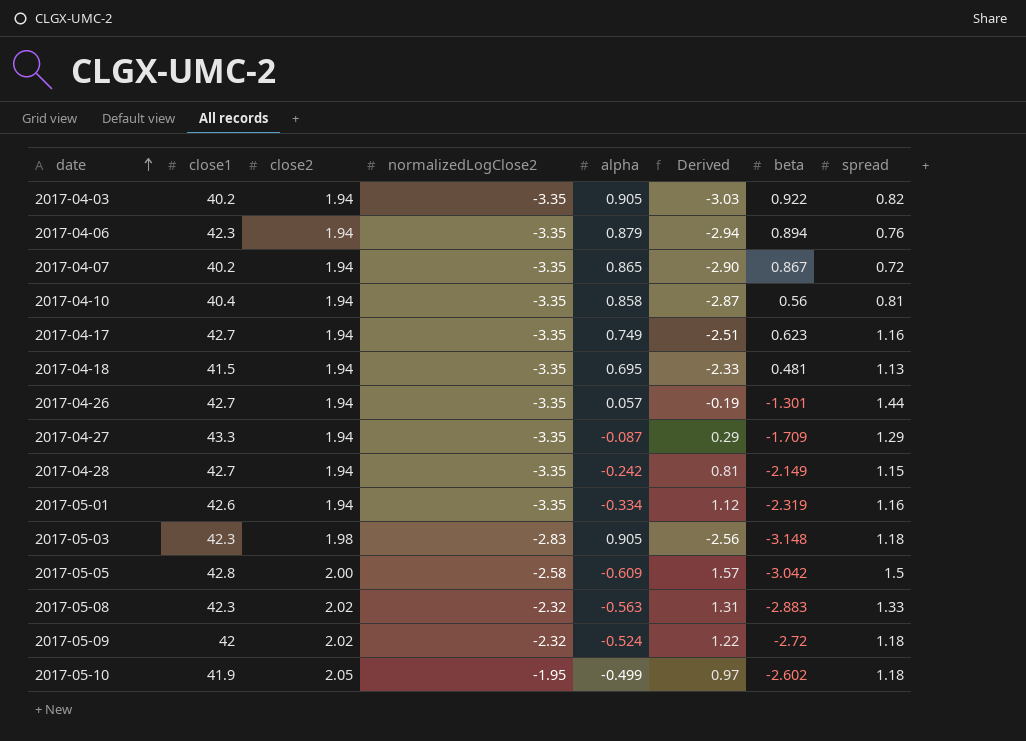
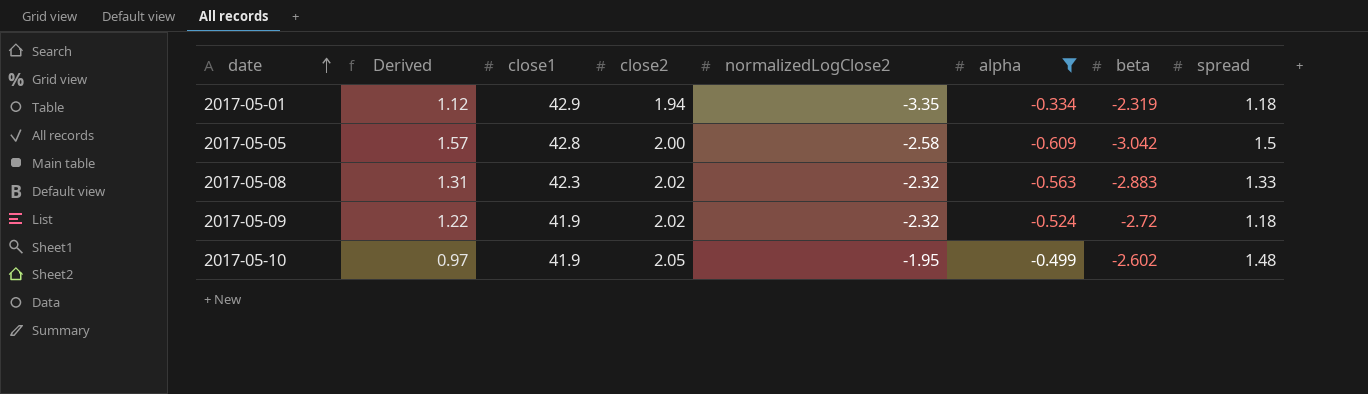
filter: none -> alpha <= -0.334
column Derived | position: 6 -> 2
2017-05-01 | close1: 42.6 -> 42.9
2017-05-01 | spread: 1.16 -> 1.18
2017-05-09 | close1: 42 -> 41.9
2017-05-10 | spread: 1.18 -> 1.48

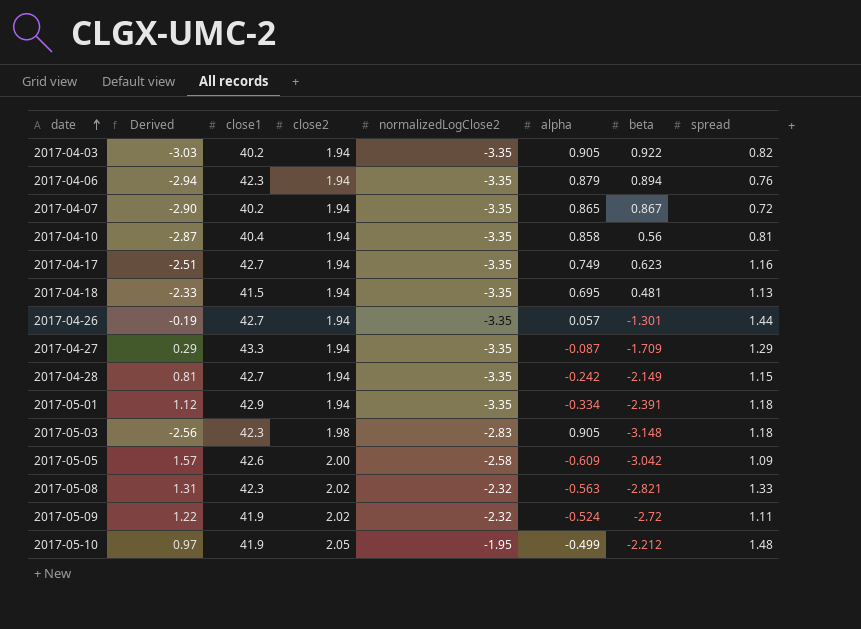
filter: alpha <= -0.334 -> none
2017-05-01 | beta: -2.319 -> -2.391
2017-05-05 | close1: 42.8 -> 42.6
2017-05-05 | spread: 1.5 -> 1.09
2017-05-08 | beta: -2.883 -> -2.821
2017-05-09 | spread: 1.18 -> 1.11
2017-05-10 | beta: -2.602 -> -2.212

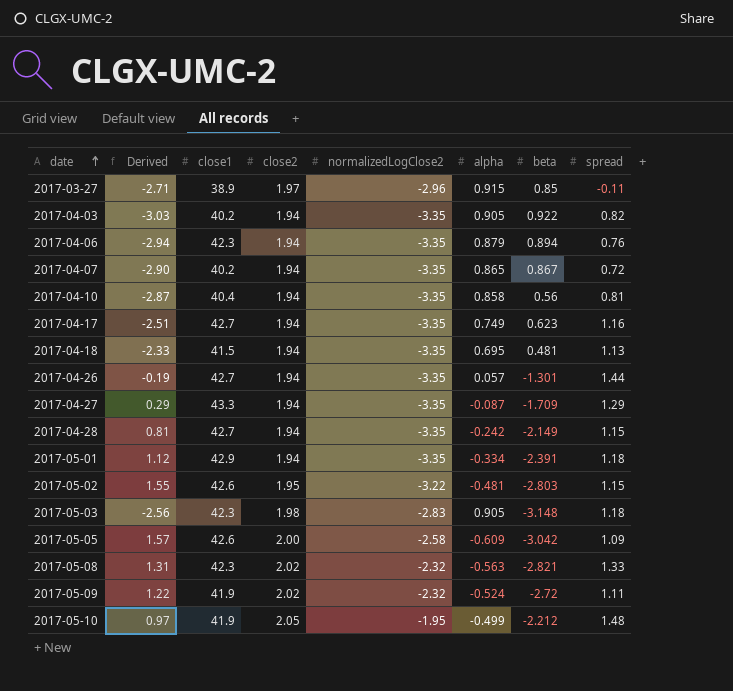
row 2017-03-27: none -> -2.71 | 38.9 | 1.97 | -2.96 | 0.915 | 0.85 | -0.11
row 2017-05-02: none -> 1.55 | 42.6 | 1.95 | -3.22 | -0.481 | -2.803 | 1.15

